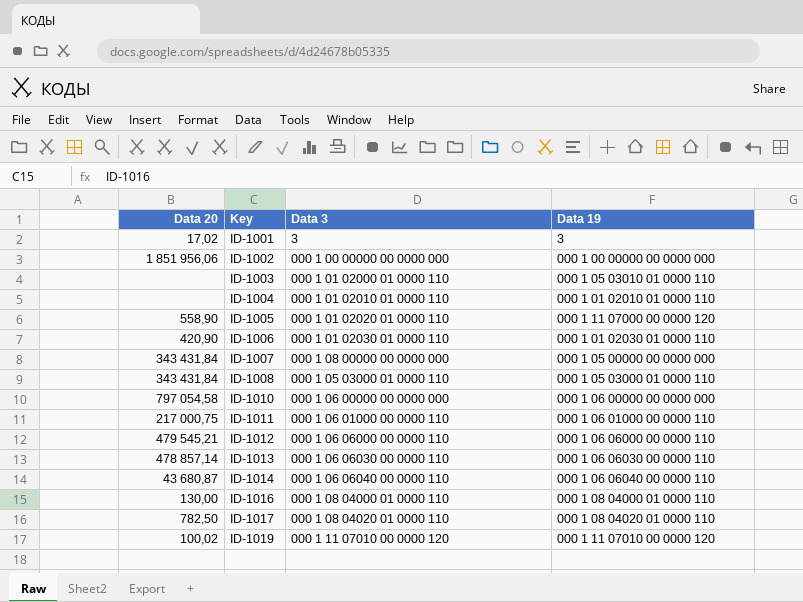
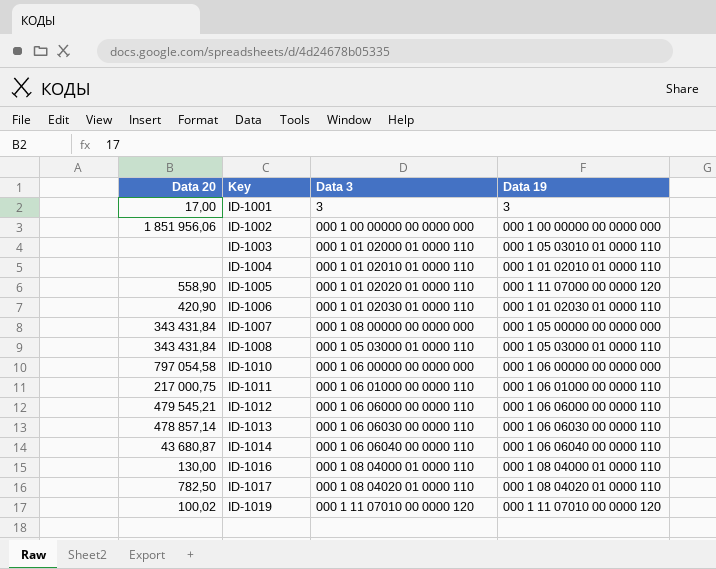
ID-1001 | Data 20: 17,02 -> 17,00

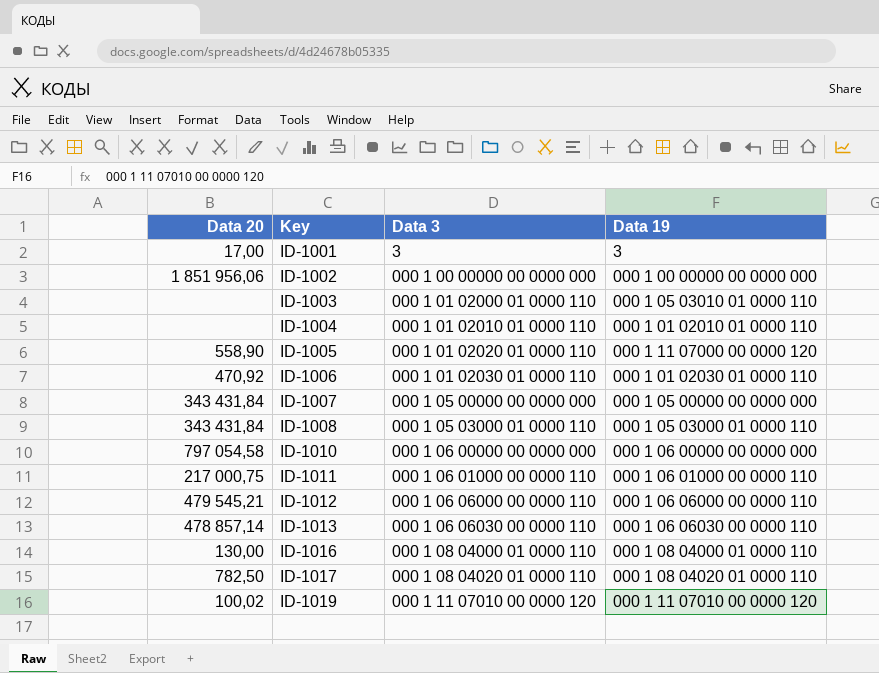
row ID-1014: 43 680,87 | 000 1 06 06040 00 0000 110 | 000 1 06 06040 00 0000 110 -> none
ID-1006 | Data 20: 420,90 -> 470,92
ID-1007 | Data 3: 000 1 08 00000 00 0000 000 -> 000 1 05 00000 00 0000 000

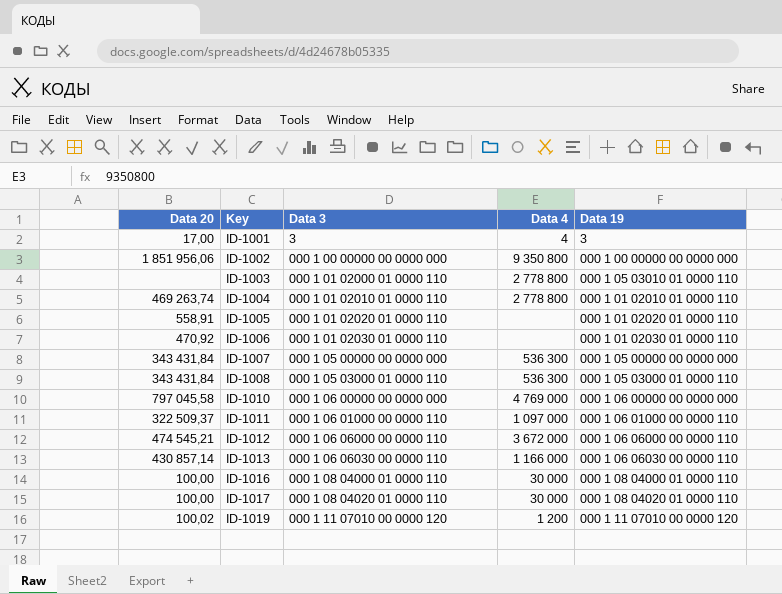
column Data 4 | position: none -> 4
ID-1004 | Data 20: none -> 469 263,74
ID-1005 | Data 20: 558,90 -> 558,91
ID-1005 | Data 19: 000 1 11 07000 00 0000 120 -> 000 1 01 02020 01 0000 110
ID-1010 | Data 20: 797 054,58 -> 797 045,58
ID-1011 | Data 20: 217 000,75 -> 322 509,37
ID-1012 | Data 20: 479 545,21 -> 474 545,21
ID-1013 | Data 20: 478 857,14 -> 430 857,14
ID-1016 | Data 20: 130,00 -> 100,00
ID-1017 | Data 20: 782,50 -> 100,00

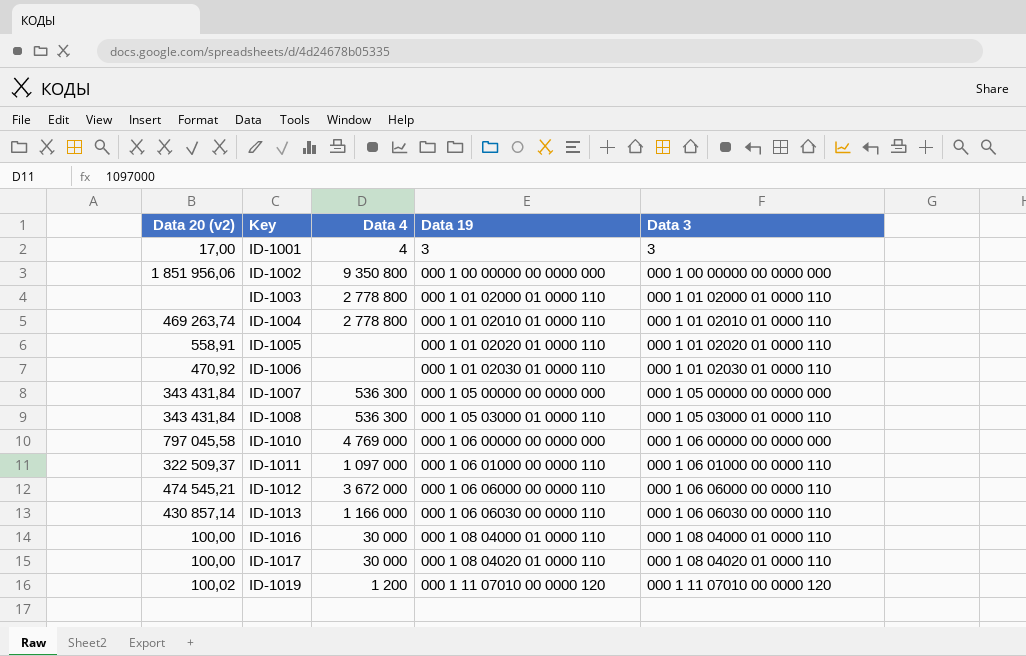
column name: Data 20 -> Data 20 (v2)
column Data 3 | position: 3 -> 5
ID-1003 | Data 19: 000 1 05 03010 01 0000 110 -> 000 1 01 02000 01 0000 110

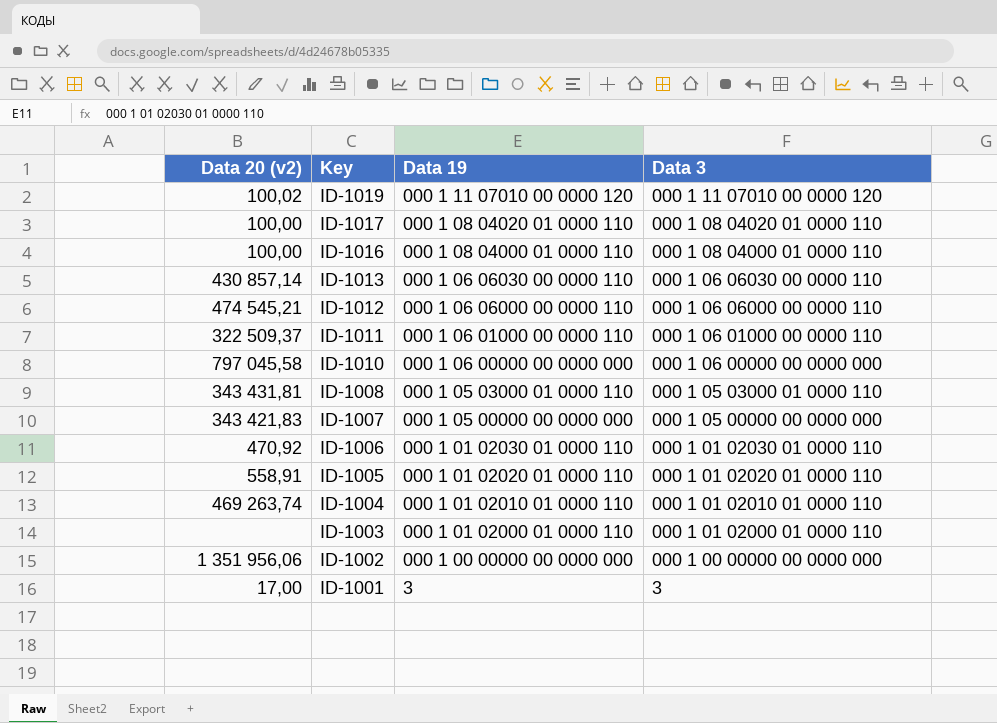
row order: Key ascending -> Key descending
column Data 4 | position: 3 -> none
ID-1008 | Data 20 (v2): 343 431,84 -> 343 431,81
ID-1007 | Data 20 (v2): 343 431,84 -> 343 421,83
ID-1002 | Data 20 (v2): 1 851 956,06 -> 1 351 956,06

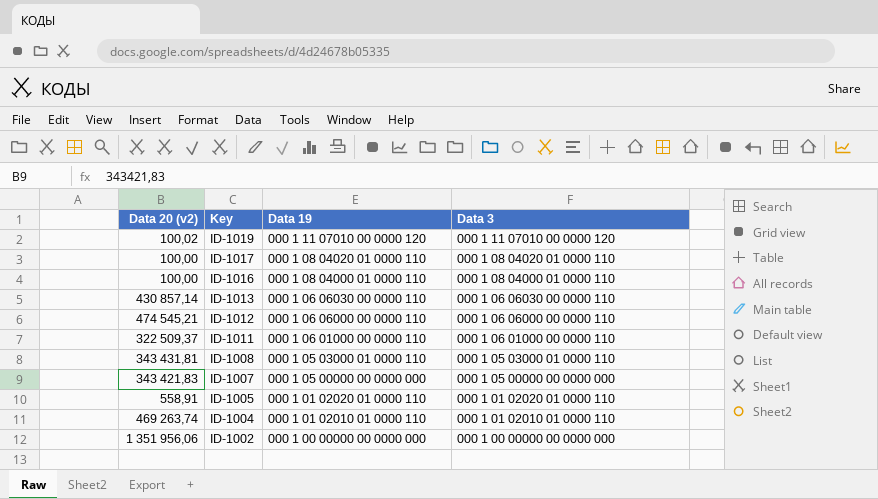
row ID-1010: 797 045,58 | 000 1 06 00000 00 0000 000 | 000 1 06 00000 00 0000 000 -> none
row ID-1006: 470,92 | 000 1 01 02030 01 0000 110 | 000 1 01 02030 01 0000 110 -> none
row ID-1003: none | 000 1 01 02000 01 0000 110 | 000 1 01 02000 01 0000 110 -> none
row ID-1001: 17,00 | 3 | 3 -> none

